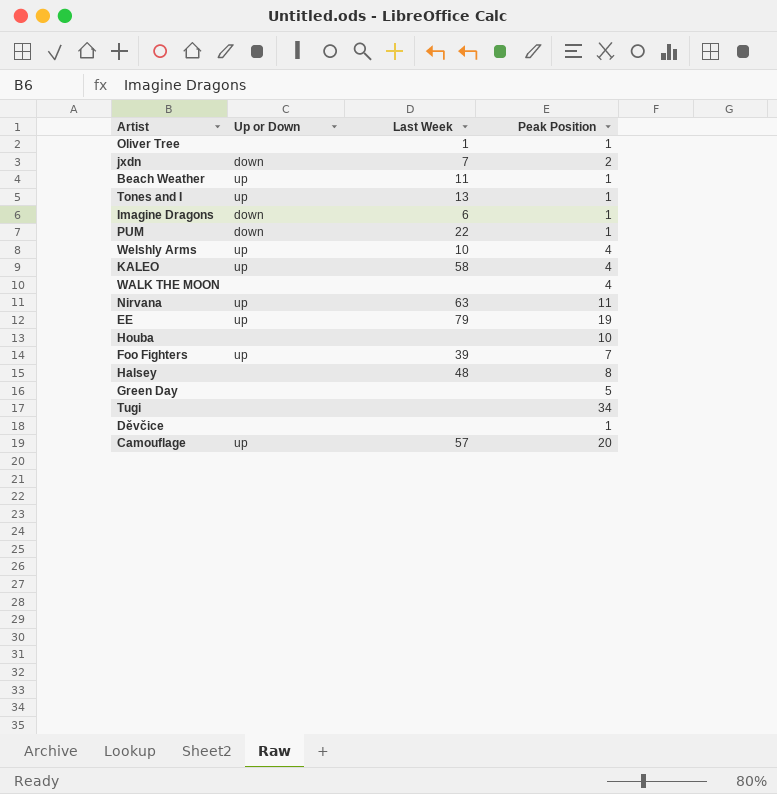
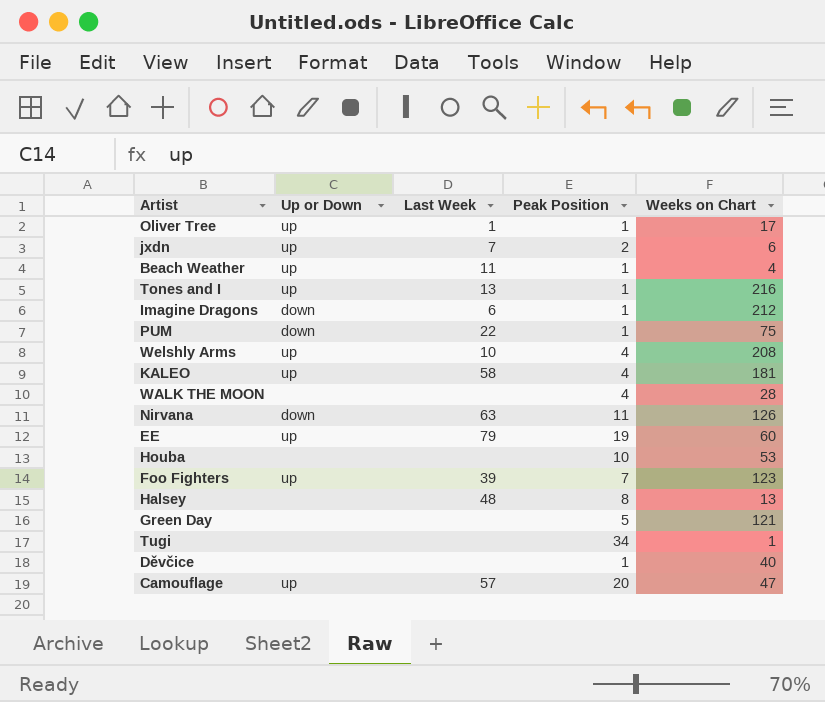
column Weeks on Chart | position: none -> 5
Oliver Tree | Up or Down: none -> up
jxdn | Up or Down: down -> up
Nirvana | Up or Down: up -> down

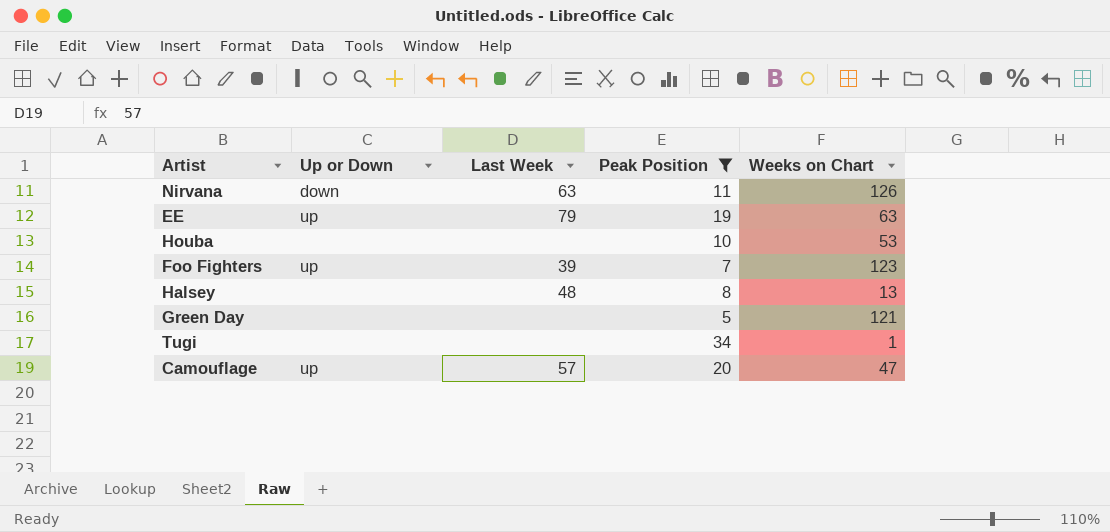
filter: none -> Peak Position >= 5
EE | Weeks on Chart: 60 -> 63

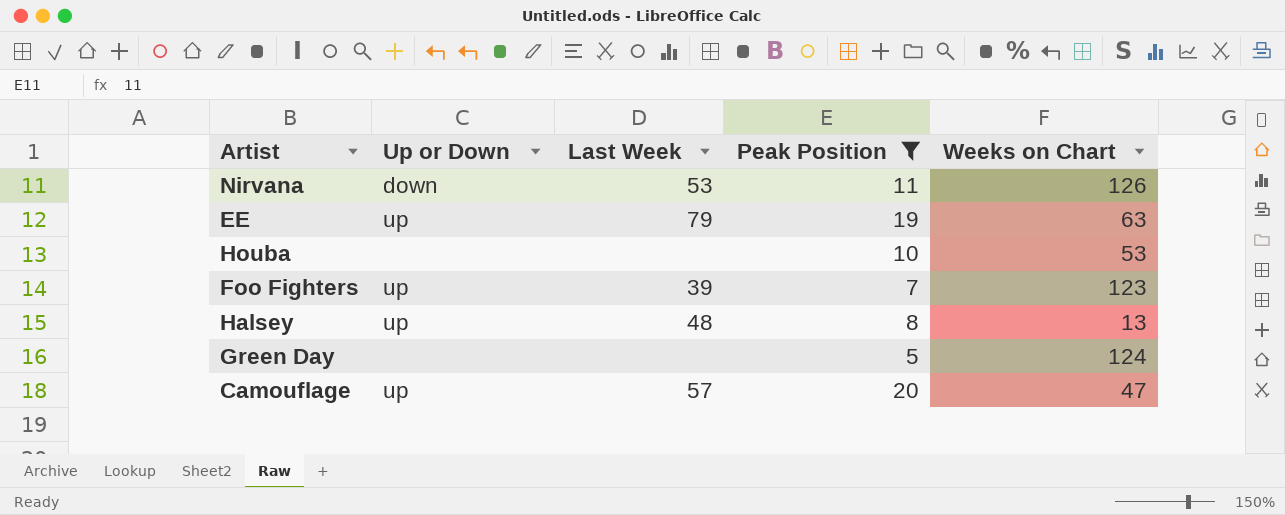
row Tugi: none | none | 34 | 1 -> none
Nirvana | Last Week: 63 -> 53
Halsey | Up or Down: none -> up
Green Day | Weeks on Chart: 121 -> 124

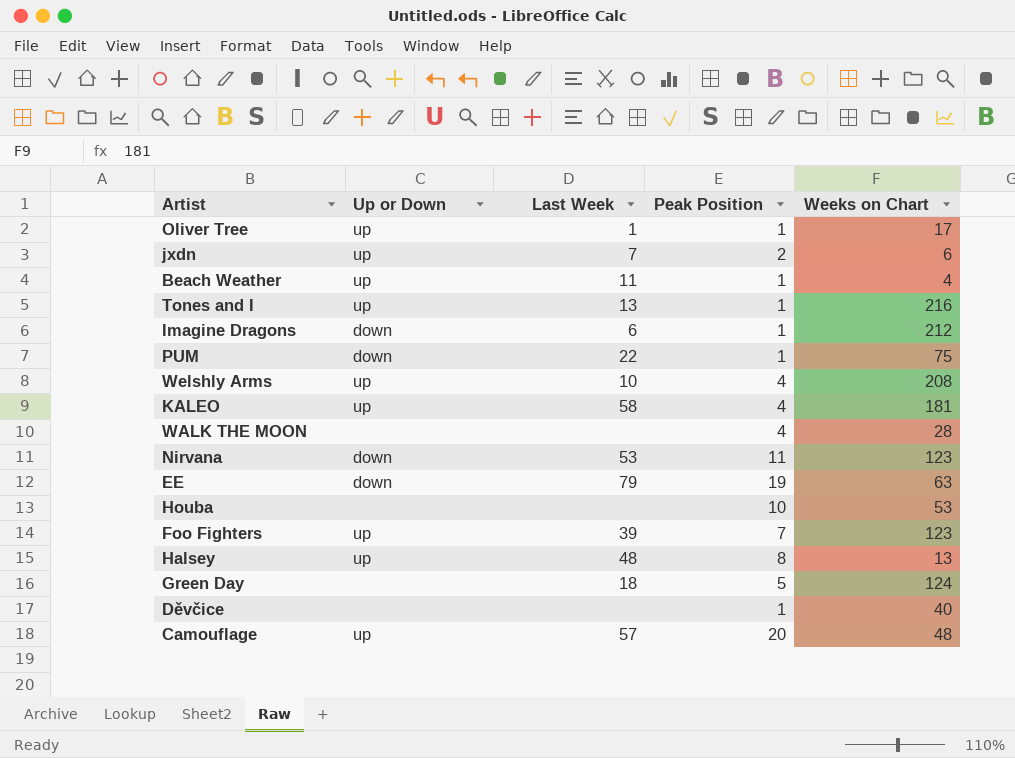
filter: Peak Position >= 5 -> none
Nirvana | Weeks on Chart: 126 -> 123
EE | Up or Down: up -> down
Green Day | Last Week: none -> 18
Camouflage | Weeks on Chart: 47 -> 48

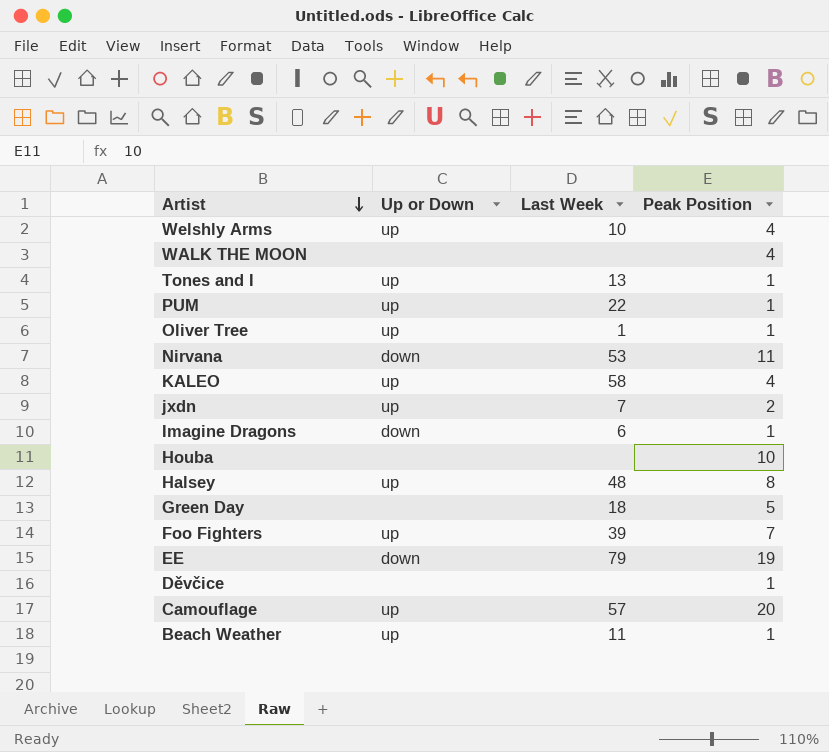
row order: none -> Artist descending
column Weeks on Chart | position: 5 -> none
PUM | Up or Down: down -> up

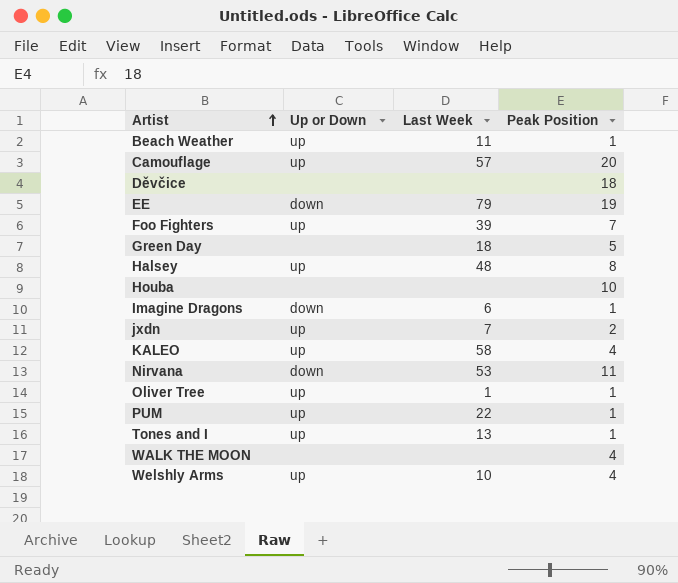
row order: Artist descending -> Artist ascending
Děvčice | Peak Position: 1 -> 18

